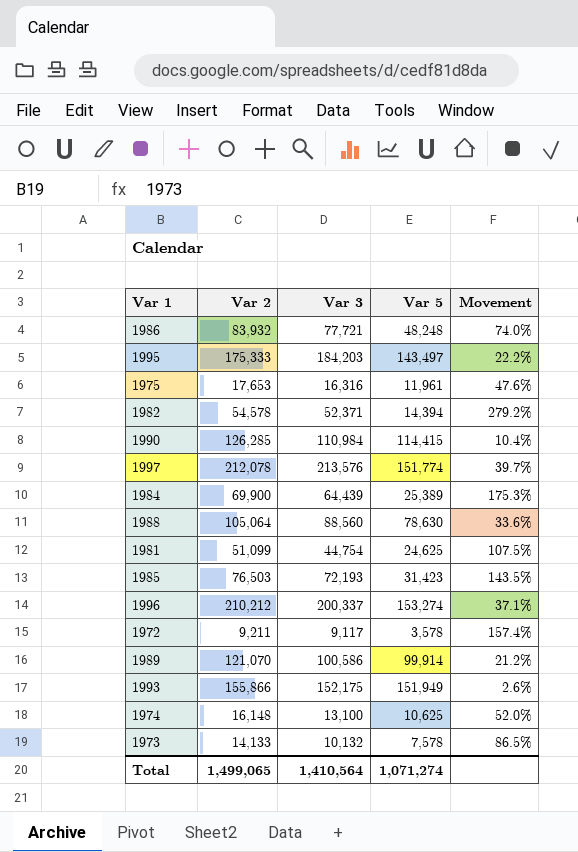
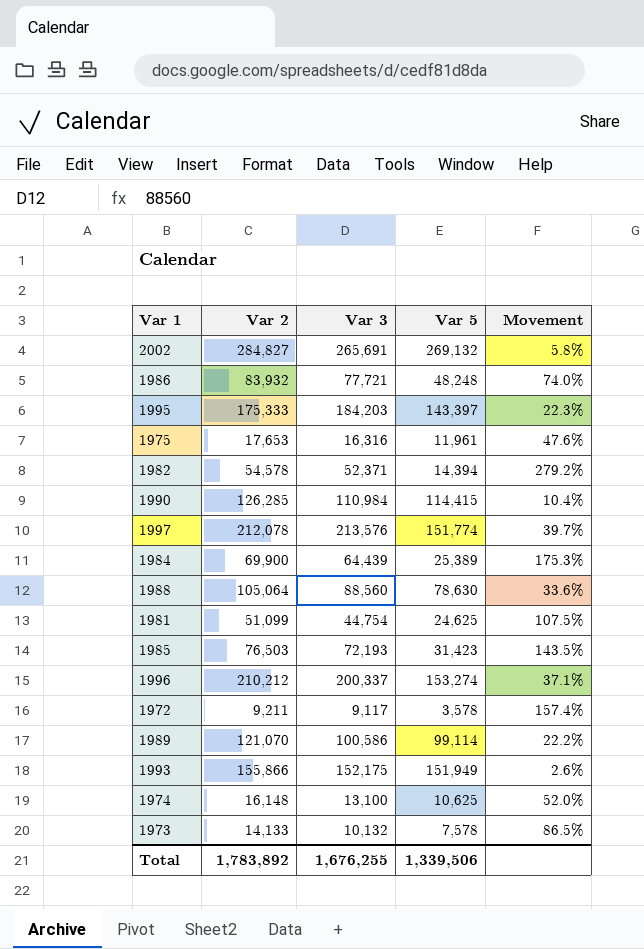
row 2002: none -> 284,827 | 265,691 | 269,132 | 5.8%
1995 | Var 5: 143,497 -> 143,397
1995 | Movement: 22.2% -> 22.3%
1989 | Var 5: 99,914 -> 99,114
1989 | Movement: 21.2% -> 22.2%
Total | Var 2: 1,499,065 -> 1,783,892
Total | Var 3: 1,410,564 -> 1,676,255
Total | Var 5: 1,071,274 -> 1,339,506

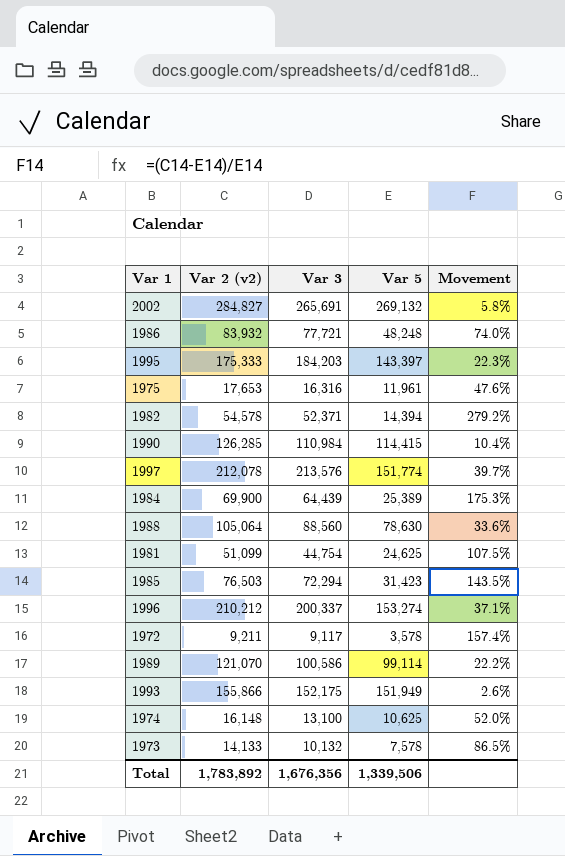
column name: Var 2 -> Var 2 (v2)
1985 | Var 3: 72,193 -> 72,294
Total | Var 3: 1,676,255 -> 1,676,356

